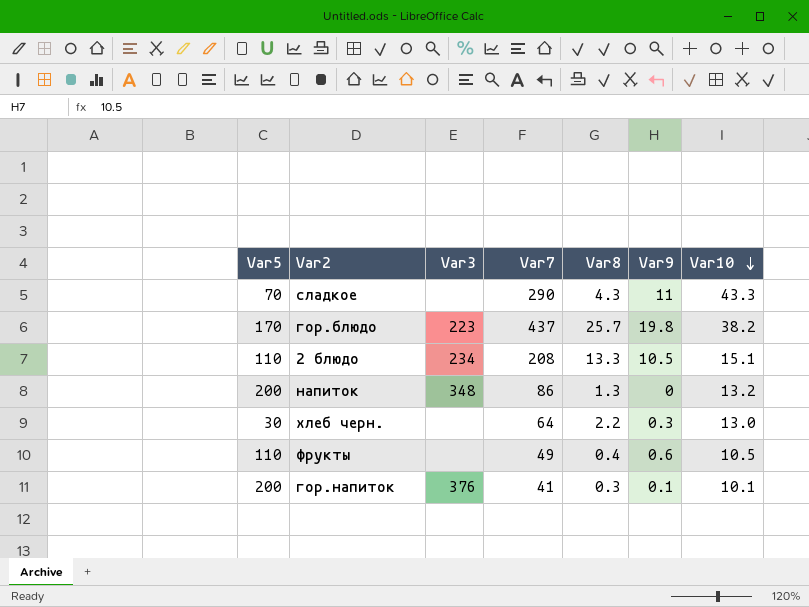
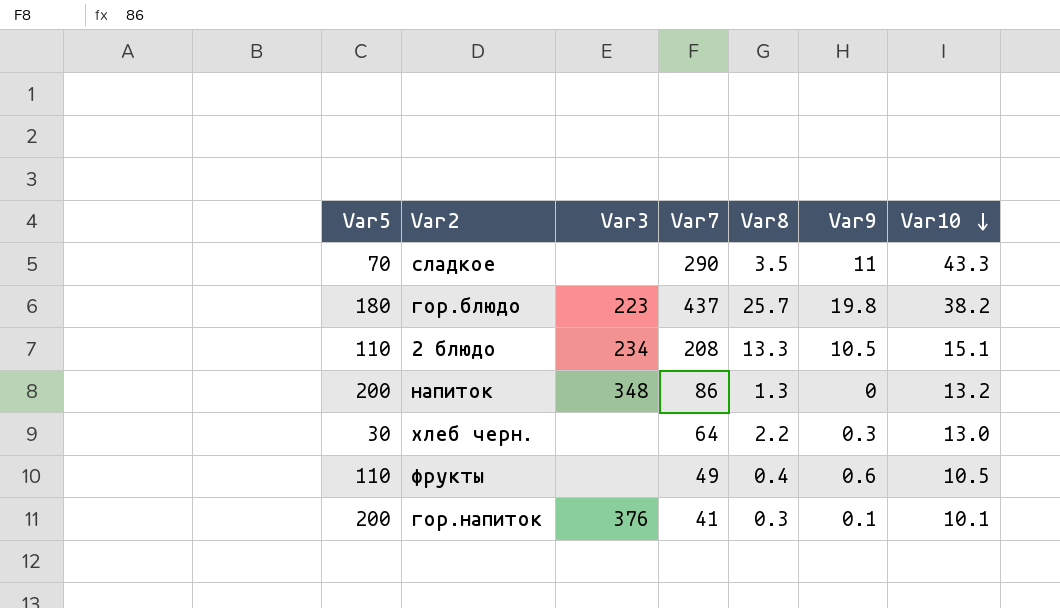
сладкое | Var8: 4.3 -> 3.5
гор.блюдо | Var5: 170 -> 180

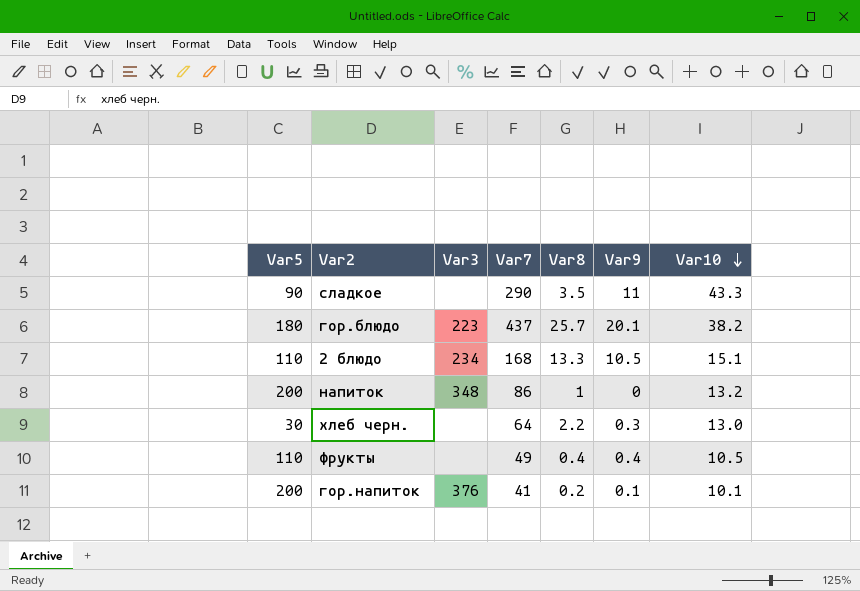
сладкое | Var5: 70 -> 90
гор.блюдо | Var9: 19.8 -> 20.1
2 блюдо | Var7: 208 -> 168
напиток | Var8: 1.3 -> 1
фрукты | Var9: 0.6 -> 0.4
гор.напиток | Var8: 0.3 -> 0.2

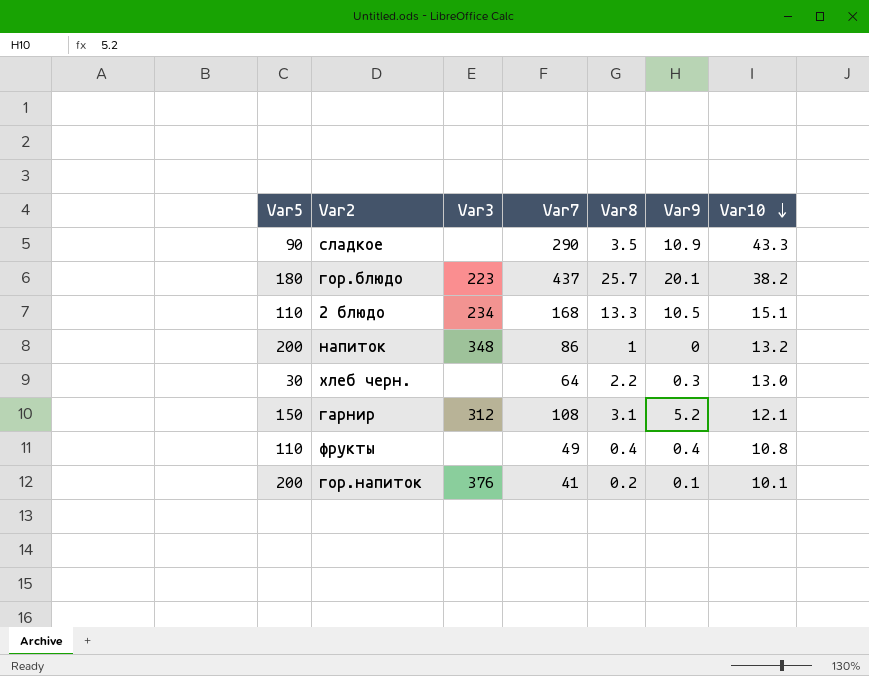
сладкое | Var9: 11 -> 10.9
row гарнир: none -> 150 | 312 | 108 | 3.1 | 5.2 | 12.1
фрукты | Var10: 10.5 -> 10.8

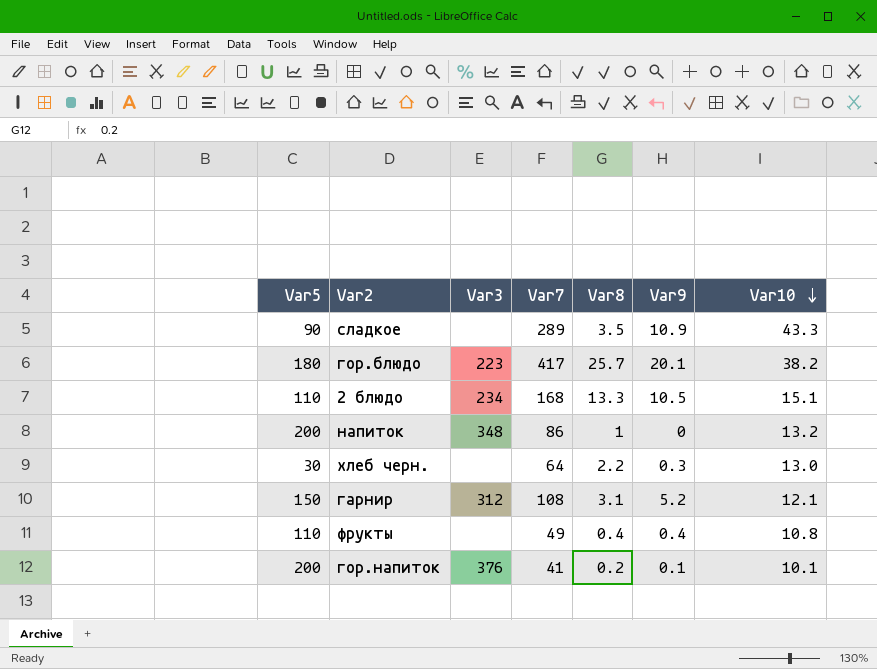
сладкое | Var7: 290 -> 289
гор.блюдо | Var7: 437 -> 417

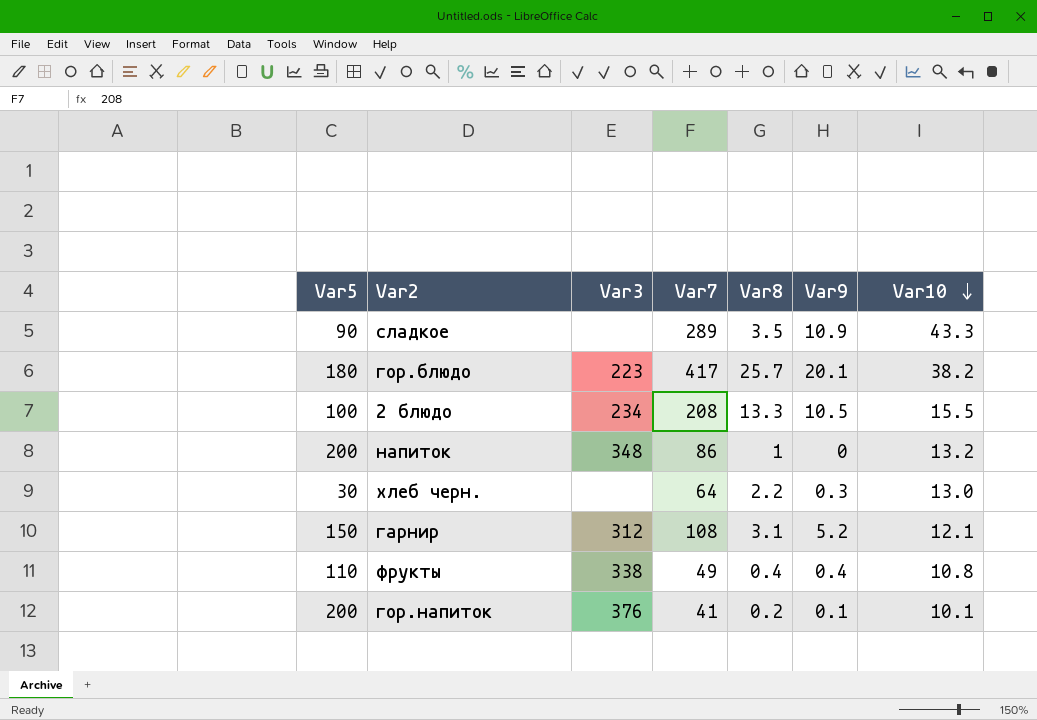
2 блюдо | Var5: 110 -> 100
2 блюдо | Var7: 168 -> 208
2 блюдо | Var10: 15.1 -> 15.5
фрукты | Var3: none -> 338

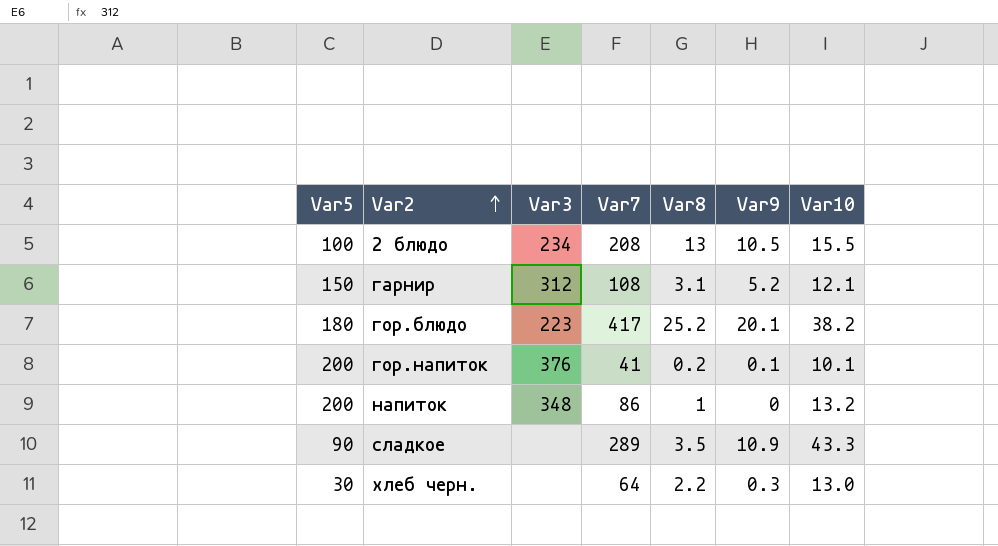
row order: Var10 descending -> Var2 ascending
row фрукты: 110 | 338 | 49 | 0.4 | 0.4 | 10.8 -> none
2 блюдо | Var8: 13.3 -> 13
гор.блюдо | Var8: 25.7 -> 25.2

